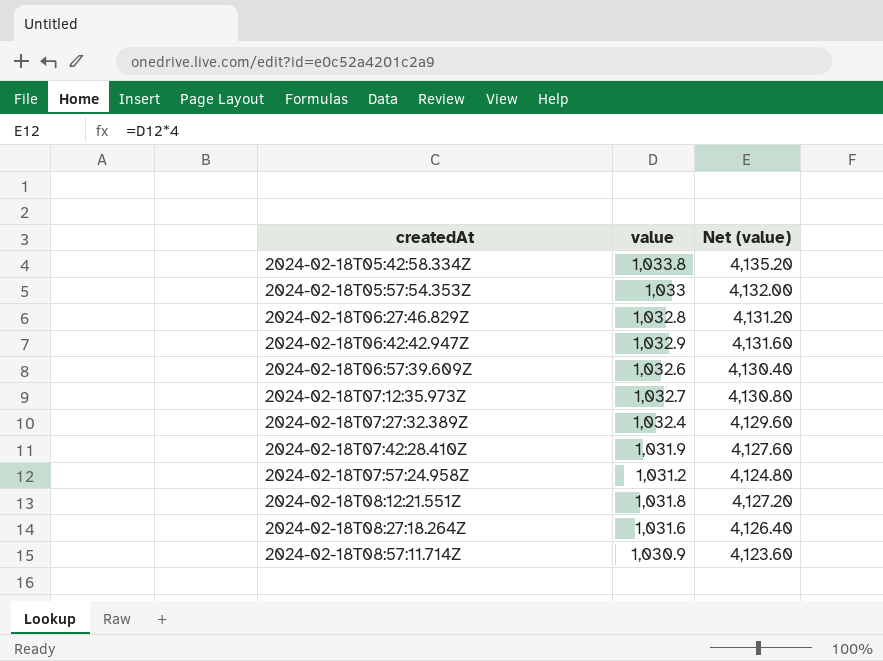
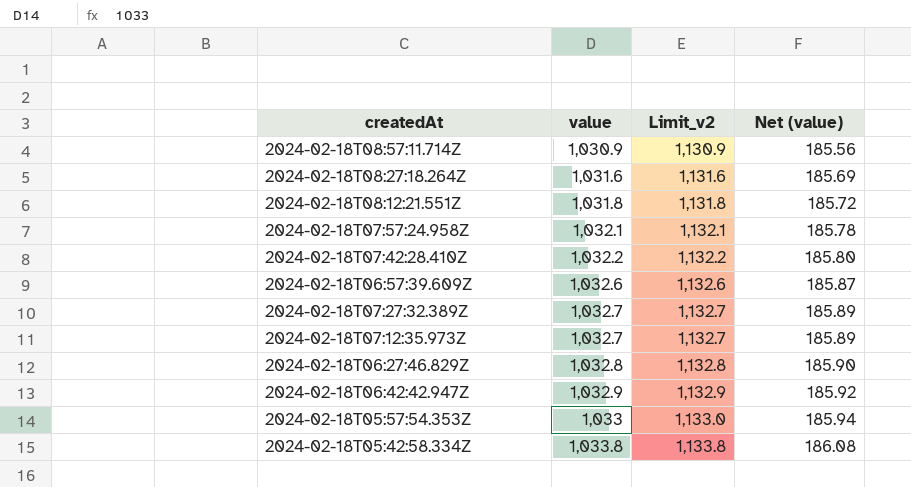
row order: createdAt ascending -> value ascending
column Limit_v2 | formula: none -> [value] + 100
column Net (value) | formula: [value] * 4 -> [value] * 0.18
2024-02-18T07:57:24.958Z | value: 1,031.2 -> 1,032.1
2024-02-18T07:42:28.410Z | value: 1,031.9 -> 1,032.2
2024-02-18T07:27:32.389Z | value: 1,032.4 -> 1,032.7

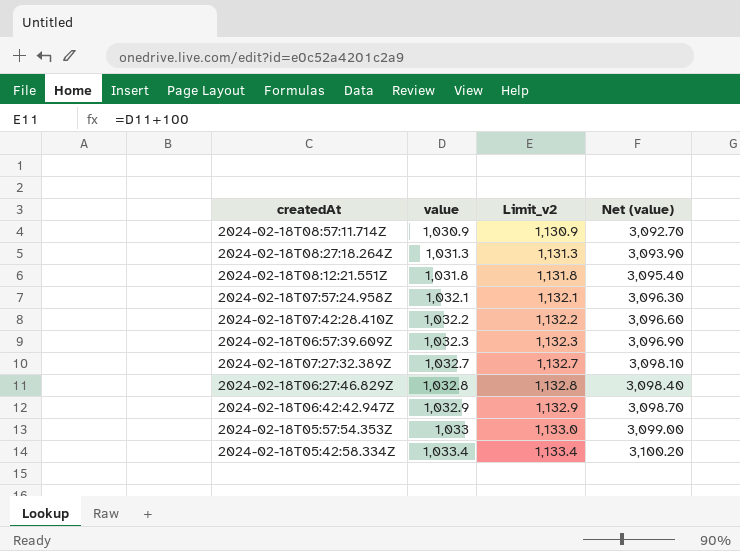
column Net (value) | formula: [value] * 0.18 -> [value] * 3
row 2024-02-18T07:12:35.973Z: 1,032.7 | 1,132.7 | 185.89 -> none
2024-02-18T08:27:18.264Z | value: 1,031.6 -> 1,031.3
2024-02-18T08:27:18.264Z | Limit_v2: 1,131.6 -> 1,131.3
2024-02-18T06:57:39.609Z | value: 1,032.6 -> 1,032.3
2024-02-18T06:57:39.609Z | Limit_v2: 1,132.6 -> 1,132.3
2024-02-18T05:42:58.334Z | value: 1,033.8 -> 1,033.4
2024-02-18T05:42:58.334Z | Limit_v2: 1,133.8 -> 1,133.4

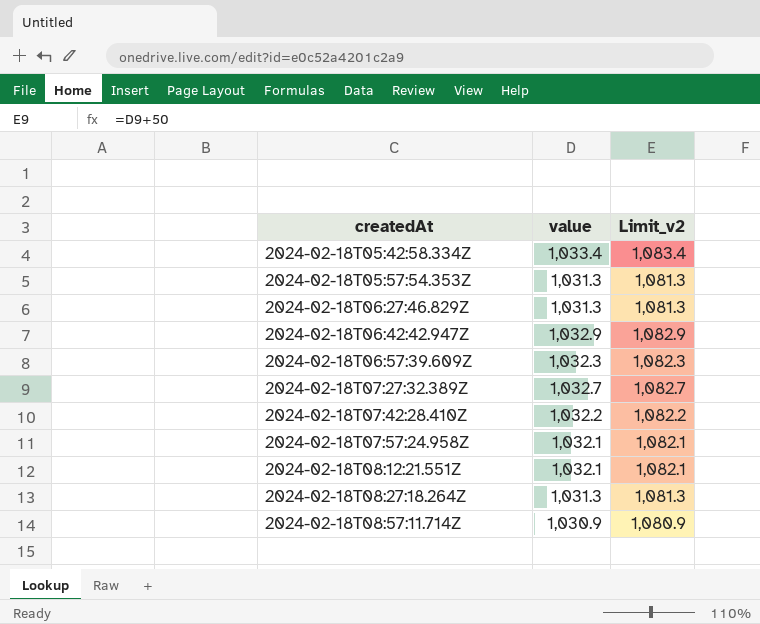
row order: value ascending -> createdAt ascending
column Net (value) | formula: [value] * 3 -> none
column Limit_v2 | formula: [value] + 100 -> [value] + 50
2024-02-18T05:57:54.353Z | value: 1,033 -> 1,031.3
2024-02-18T06:27:46.829Z | value: 1,032.8 -> 1,031.3
2024-02-18T08:12:21.551Z | value: 1,031.8 -> 1,032.1

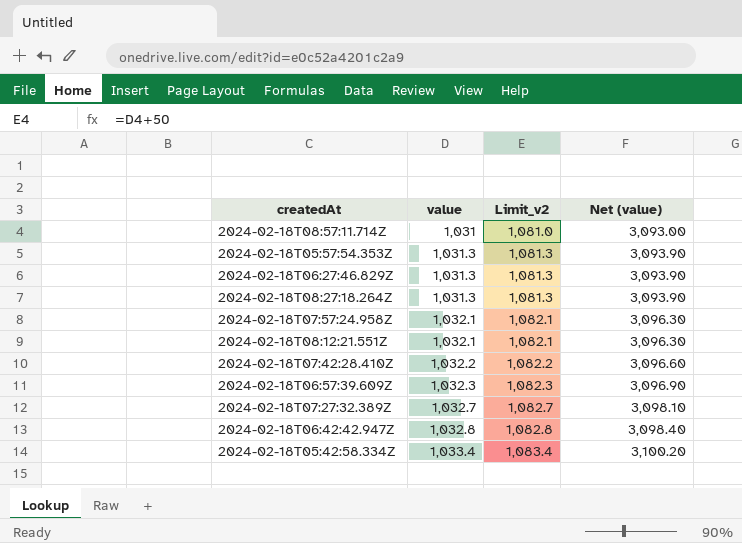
row order: createdAt ascending -> value ascending
column Net (value) | formula: none -> [value] * 3
2024-02-18T08:57:11.714Z | value: 1,030.9 -> 1,031
2024-02-18T08:57:11.714Z | Limit_v2: 1,080.9 -> 1,081.0
2024-02-18T06:42:42.947Z | value: 1,032.9 -> 1,032.8
2024-02-18T06:42:42.947Z | Limit_v2: 1,082.9 -> 1,082.8

